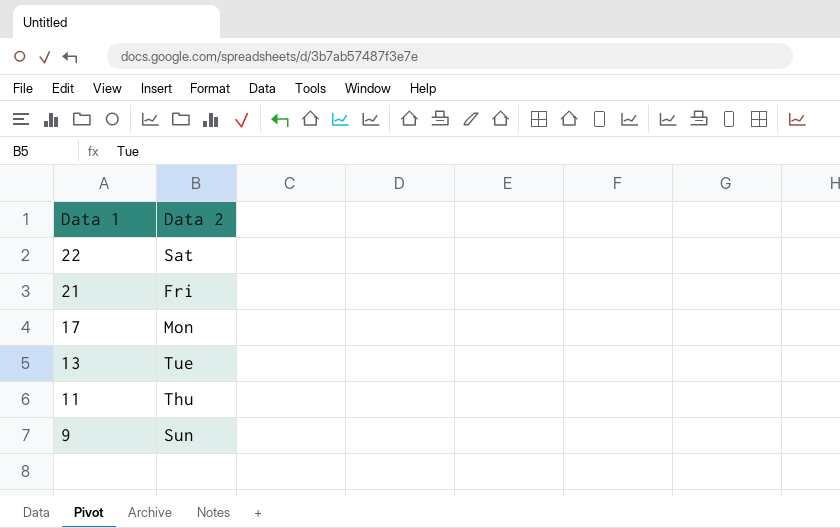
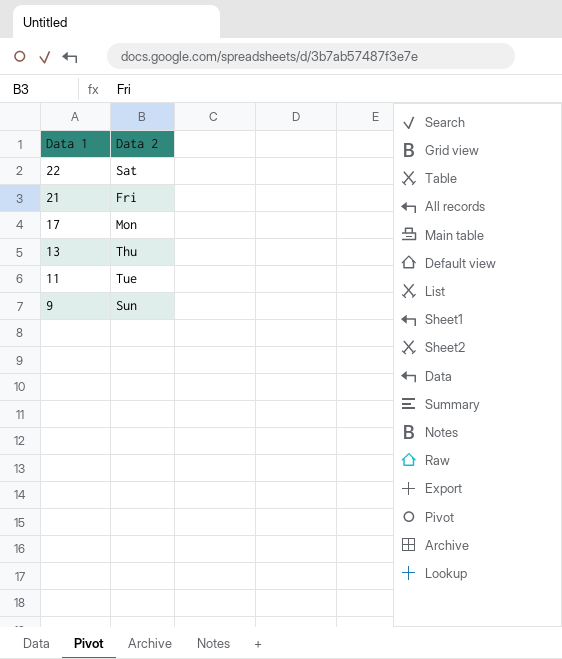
13 | Data 2: Tue -> Thu
11 | Data 2: Thu -> Tue

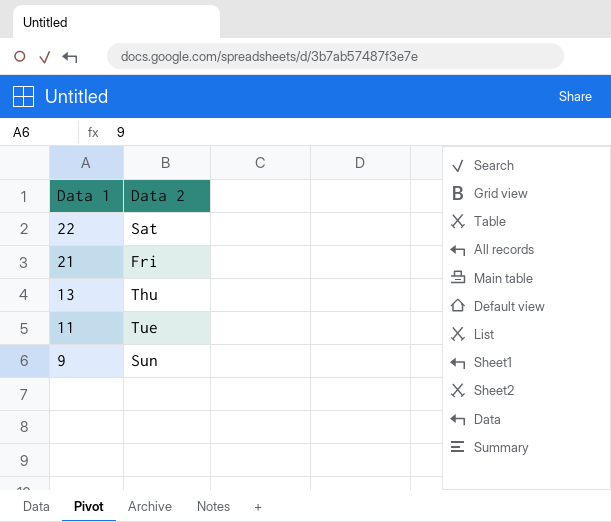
row 17: Mon -> none

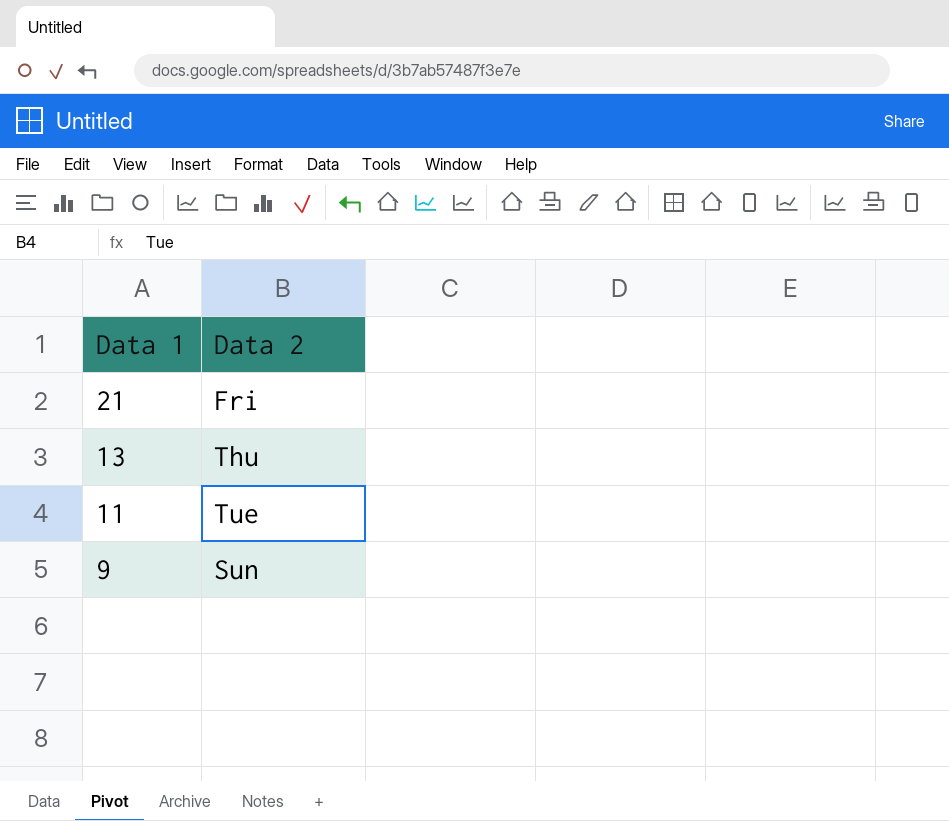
row 22: Sat -> none

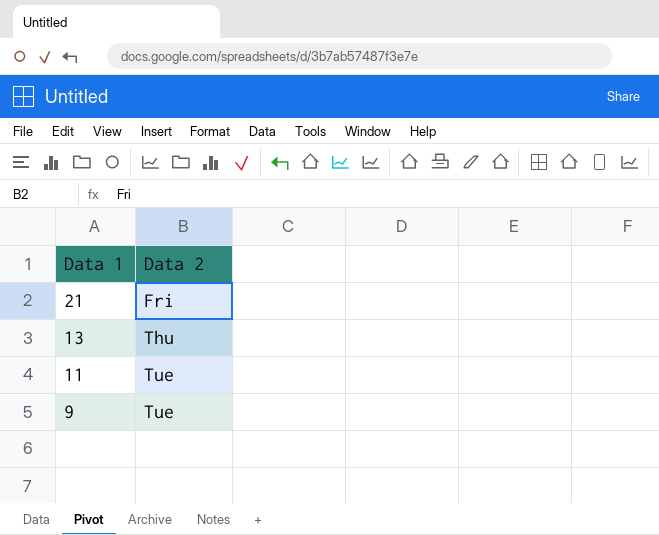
9 | Data 2: Sun -> Tue

